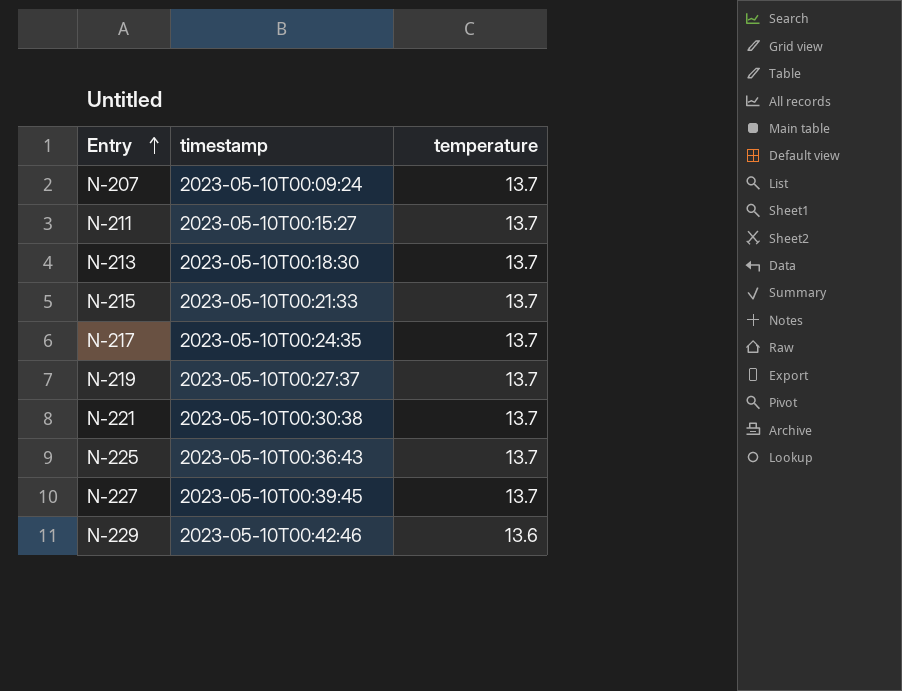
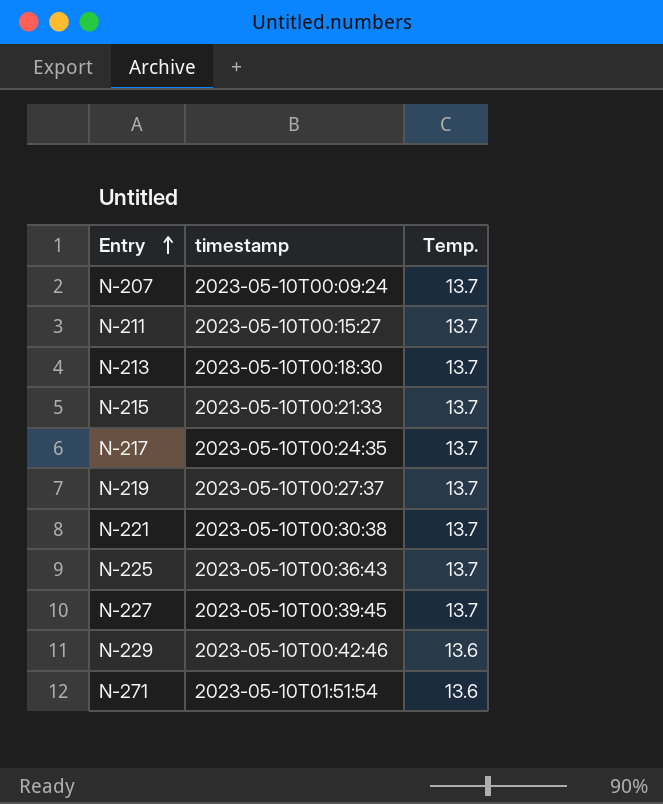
column name: temperature -> Temp.
row N-271: none -> 2023-05-10T01:51:54 | 13.6

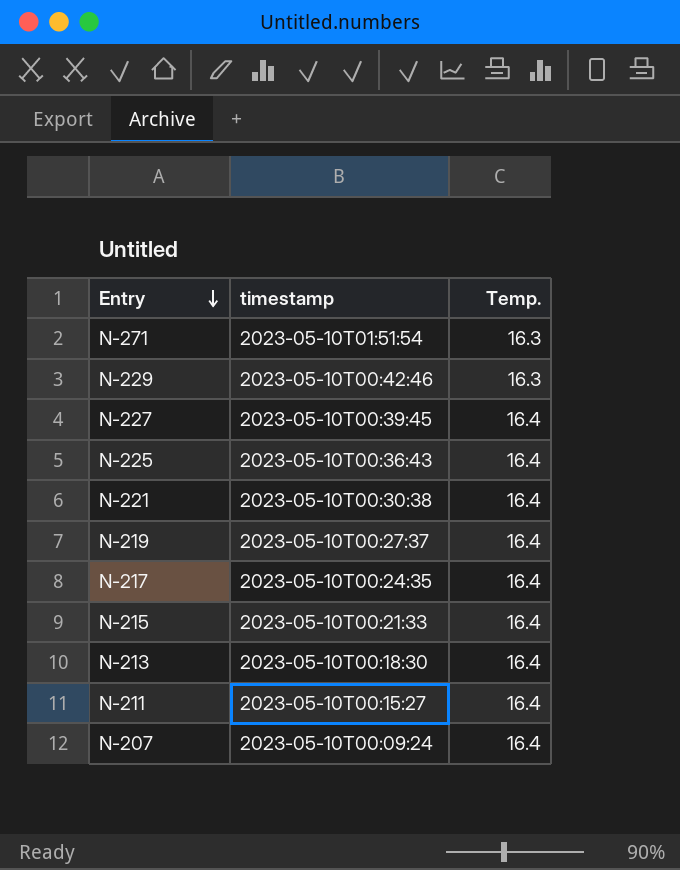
row order: Entry ascending -> Entry descending
N-271 | Temp.: 13.6 -> 16.3
N-229 | Temp.: 13.6 -> 16.3
N-227 | Temp.: 13.7 -> 16.4
N-225 | Temp.: 13.7 -> 16.4
N-221 | Temp.: 13.7 -> 16.4
N-219 | Temp.: 13.7 -> 16.4
N-217 | Temp.: 13.7 -> 16.4
N-215 | Temp.: 13.7 -> 16.4
N-213 | Temp.: 13.7 -> 16.4
N-211 | Temp.: 13.7 -> 16.4
N-207 | Temp.: 13.7 -> 16.4

